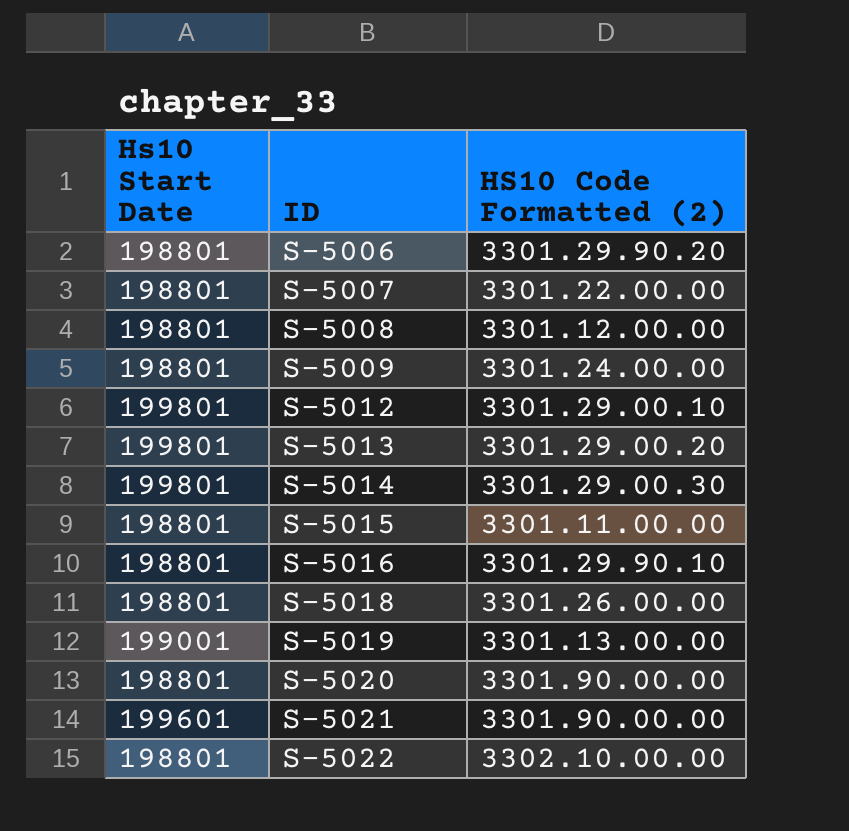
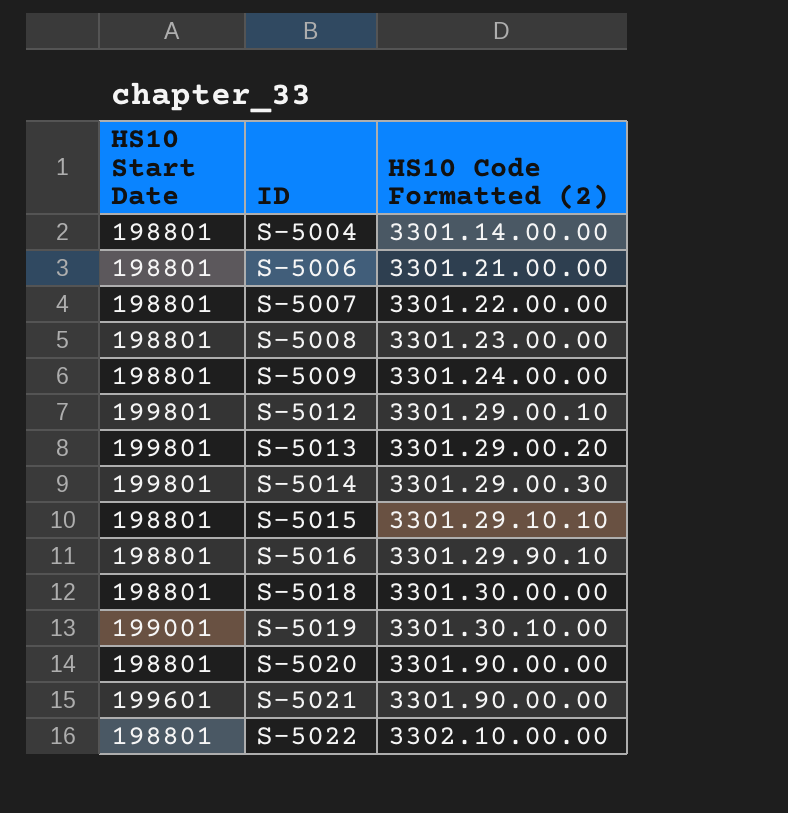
column name: Hs10 Start Date -> HS10 Start Date
row S-5004: none -> 198801 | 3301.14.00.00
S-5006 | HS10 Code Formatted (2): 3301.29.90.20 -> 3301.21.00.00
S-5008 | HS10 Code Formatted (2): 3301.12.00.00 -> 3301.23.00.00
S-5015 | HS10 Code Formatted (2): 3301.11.00.00 -> 3301.29.10.10
S-5018 | HS10 Code Formatted (2): 3301.26.00.00 -> 3301.30.00.00
S-5019 | HS10 Code Formatted (2): 3301.13.00.00 -> 3301.30.10.00

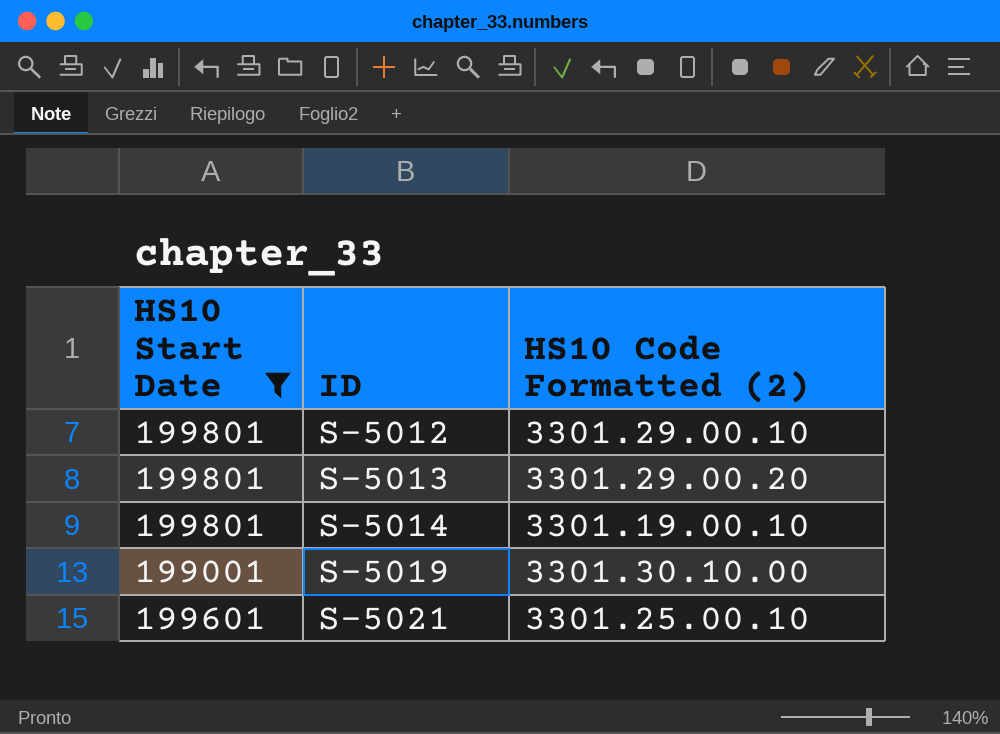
filter: none -> HS10 Start Date != 198801
S-5014 | HS10 Code Formatted (2): 3301.29.00.30 -> 3301.19.00.10
S-5021 | HS10 Code Formatted (2): 3301.90.00.00 -> 3301.25.00.10

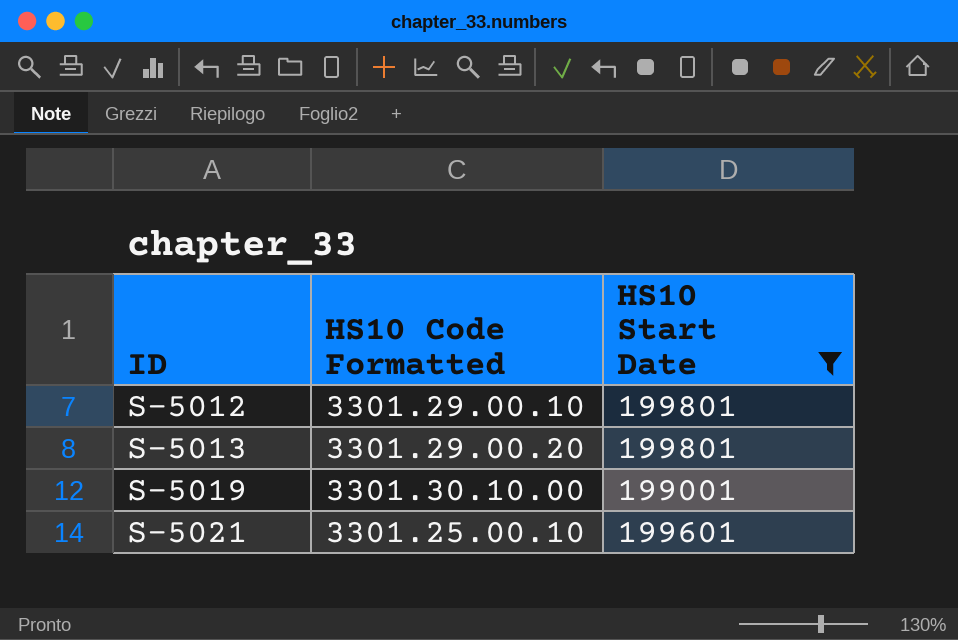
column name: HS10 Code Formatted (2) -> HS10 Code Formatted
column HS10 Start Date | position: 1 -> 3
row S-5014: 199801 | 3301.19.00.10 -> none

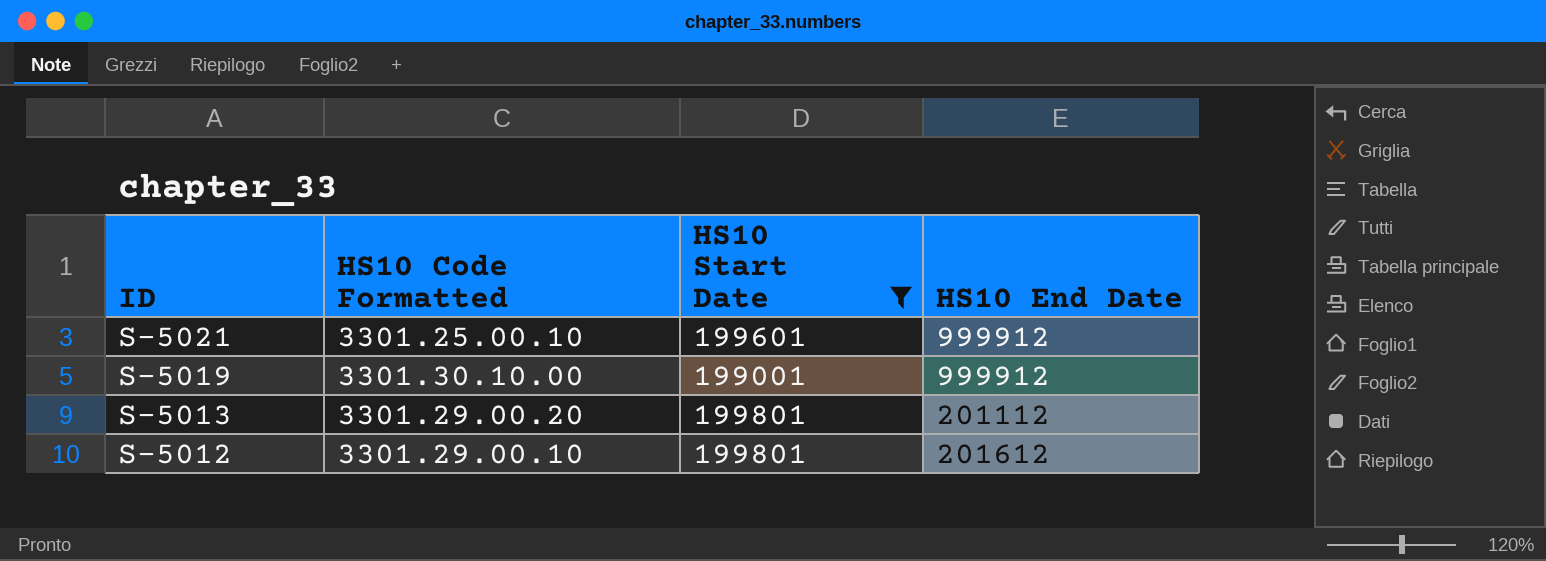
row order: ID ascending -> ID descending
column HS10 End Date | position: none -> 4

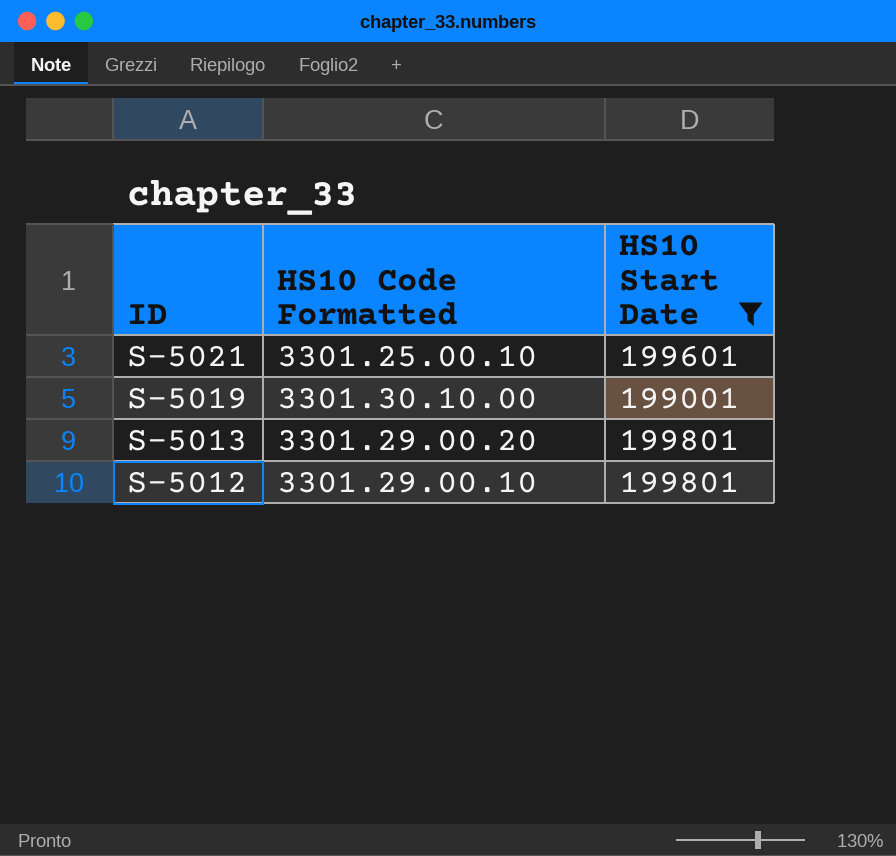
column HS10 End Date | position: 4 -> none

